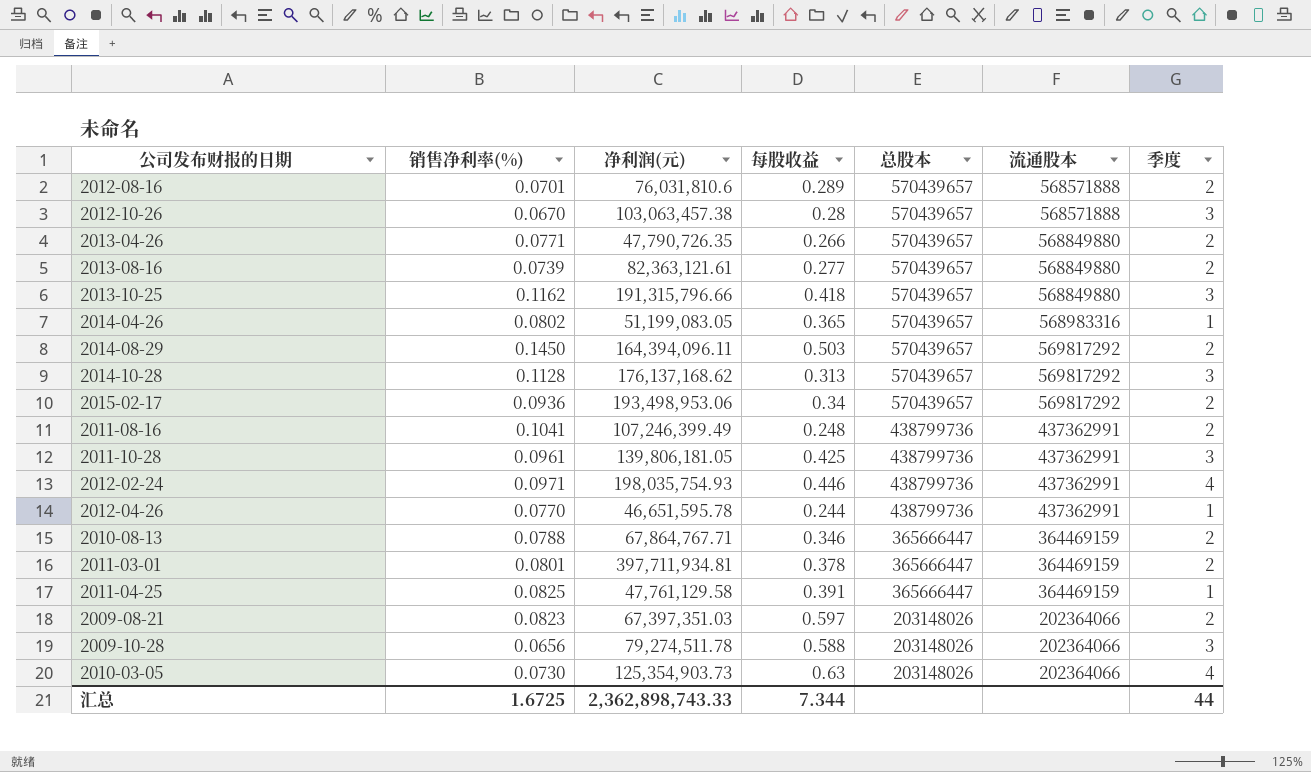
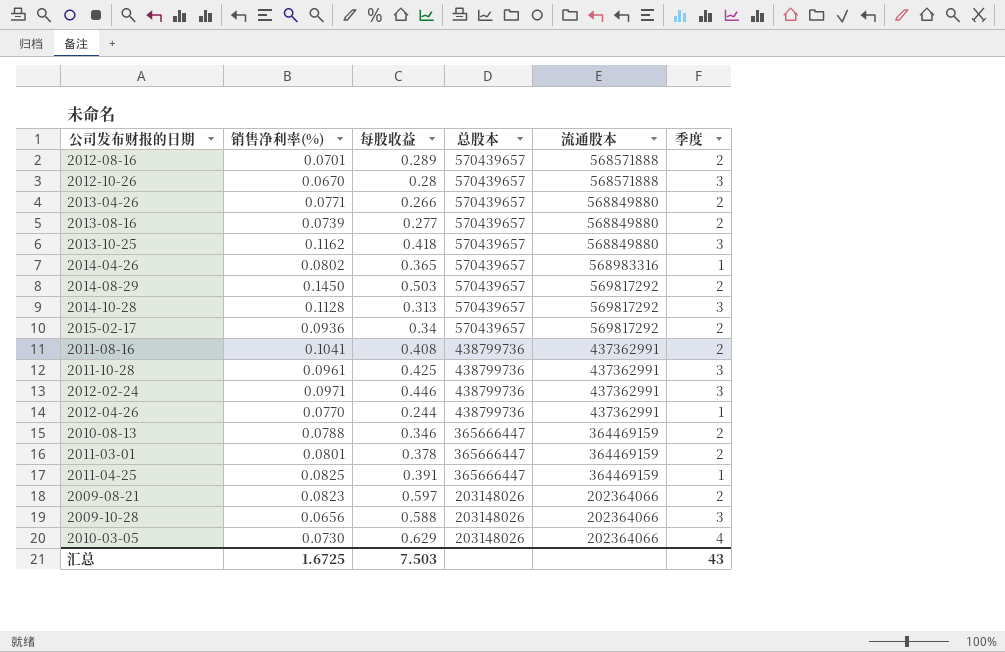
column 净利润(元) | position: 3 -> none
2011-08-16 | 每股收益: 0.248 -> 0.408
2012-02-24 | 季度: 4 -> 3
2010-03-05 | 每股收益: 0.63 -> 0.629
汇总 | 每股收益: 7.344 -> 7.503
汇总 | 季度: 44 -> 43

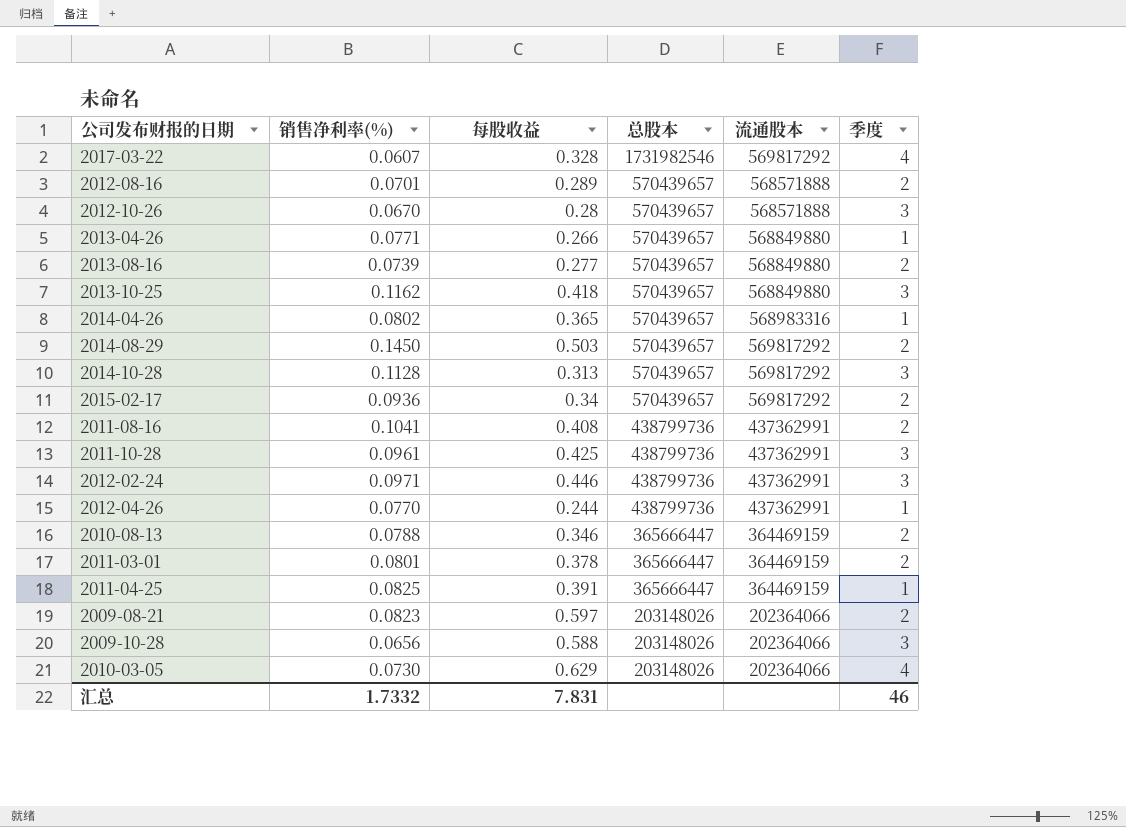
row 2017-03-22: none -> 0.0607 | 0.328 | 1731982546 | 569817292 | 4
2013-04-26 | 季度: 2 -> 1
汇总 | 销售净利率(%): 1.6725 -> 1.7332
汇总 | 每股收益: 7.503 -> 7.831
汇总 | 季度: 43 -> 46

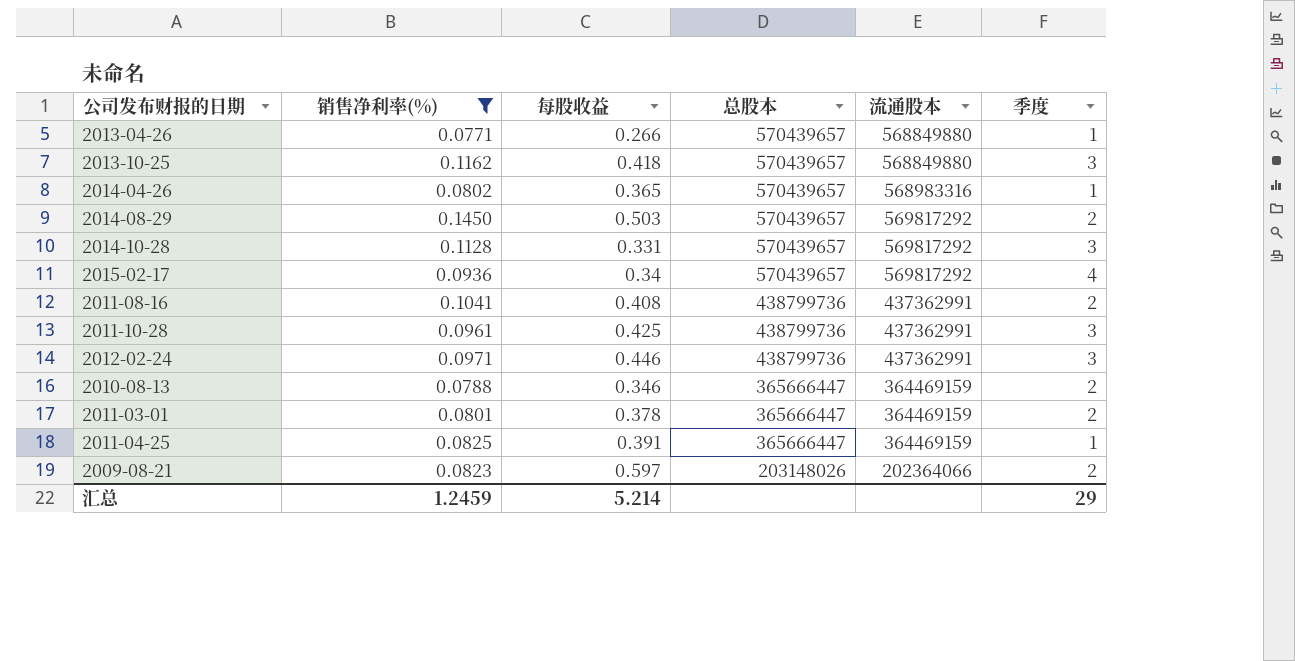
filter: none -> 销售净利率(%) >= 0.0771
2014-10-28 | 每股收益: 0.313 -> 0.331
2015-02-17 | 季度: 2 -> 4
汇总 | 销售净利率(%): 1.7332 -> 1.2459
汇总 | 每股收益: 7.831 -> 5.214
汇总 | 季度: 46 -> 29

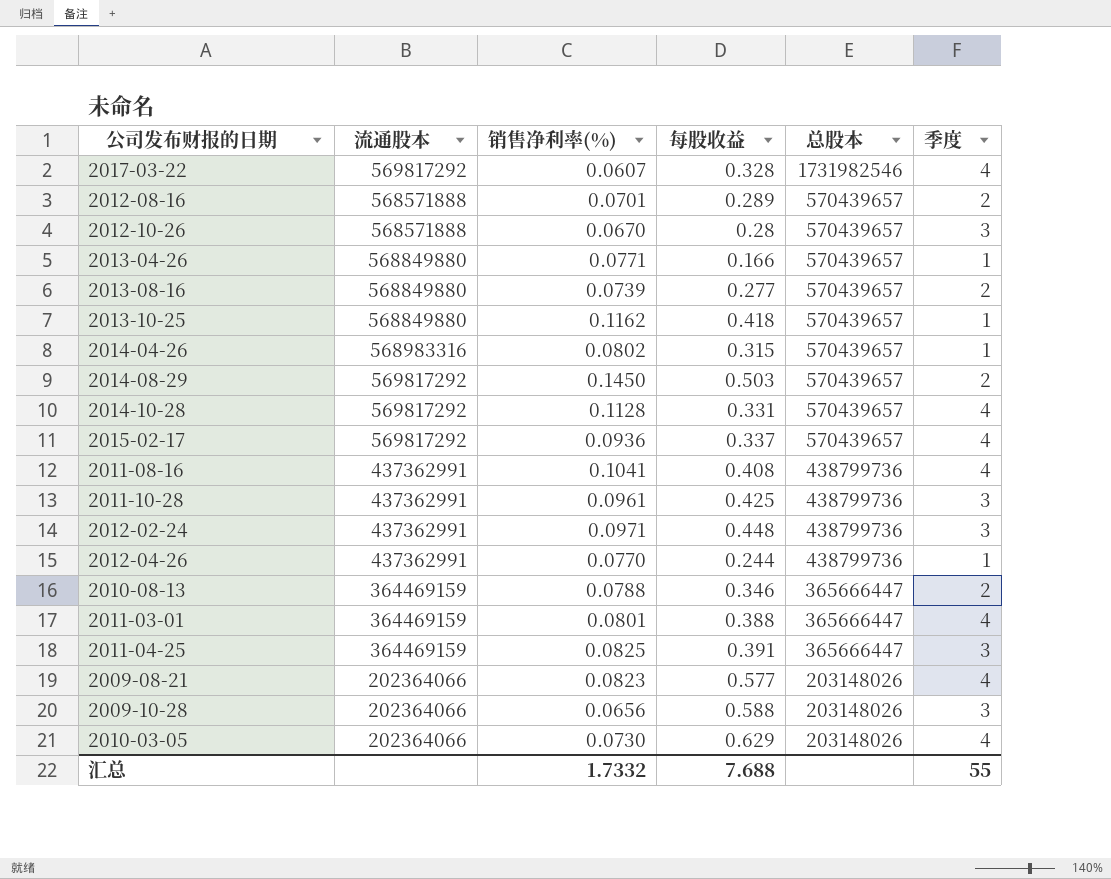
filter: 销售净利率(%) >= 0.0771 -> none
column 流通股本 | position: 5 -> 2
2013-04-26 | 每股收益: 0.266 -> 0.166
2013-10-25 | 季度: 3 -> 1
2014-04-26 | 每股收益: 0.365 -> 0.315
2014-10-28 | 季度: 3 -> 4
2015-02-17 | 每股收益: 0.34 -> 0.337
2011-08-16 | 季度: 2 -> 4
2012-02-24 | 每股收益: 0.446 -> 0.448
2011-03-01 | 每股收益: 0.378 -> 0.388
2011-03-01 | 季度: 2 -> 4
2011-04-25 | 季度: 1 -> 3
2009-08-21 | 每股收益: 0.597 -> 0.577
2009-08-21 | 季度: 2 -> 4
汇总 | 销售净利率(%): 1.2459 -> 1.7332
汇总 | 每股收益: 5.214 -> 7.688
汇总 | 季度: 29 -> 55

